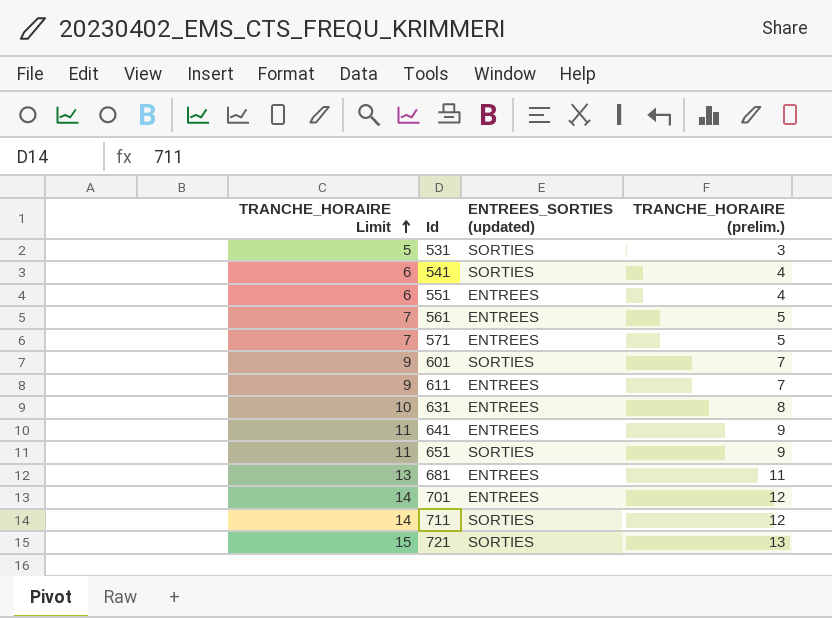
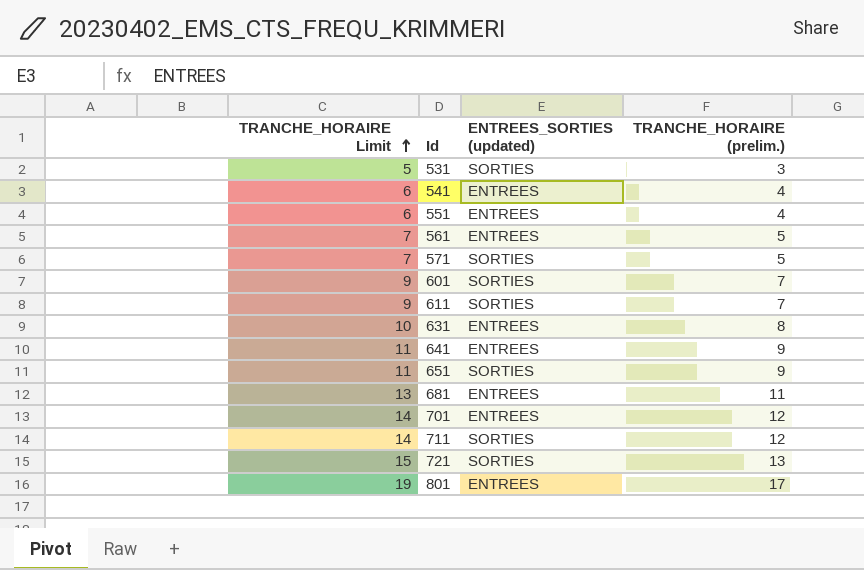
541 | ENTREES_SORTIES (updated): SORTIES -> ENTREES
571 | ENTREES_SORTIES (updated): ENTREES -> SORTIES
611 | ENTREES_SORTIES (updated): ENTREES -> SORTIES
row 801: none -> 19 | ENTREES | 17

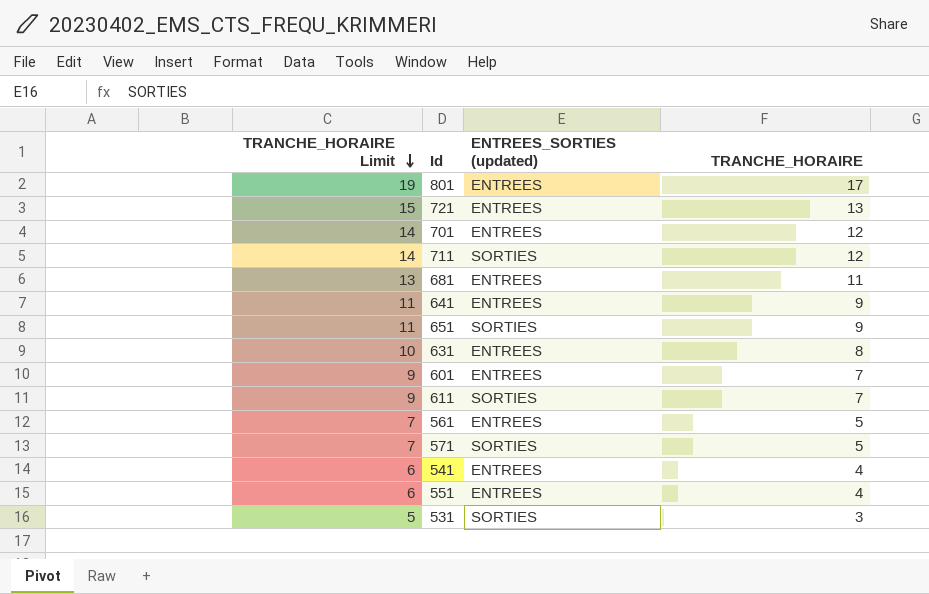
row order: TRANCHE_HORAIRE Limit ascending -> TRANCHE_HORAIRE Limit descending
column name: TRANCHE_HORAIRE (prelim.) -> TRANCHE_HORAIRE
721 | ENTREES_SORTIES (updated): SORTIES -> ENTREES
601 | ENTREES_SORTIES (updated): SORTIES -> ENTREES

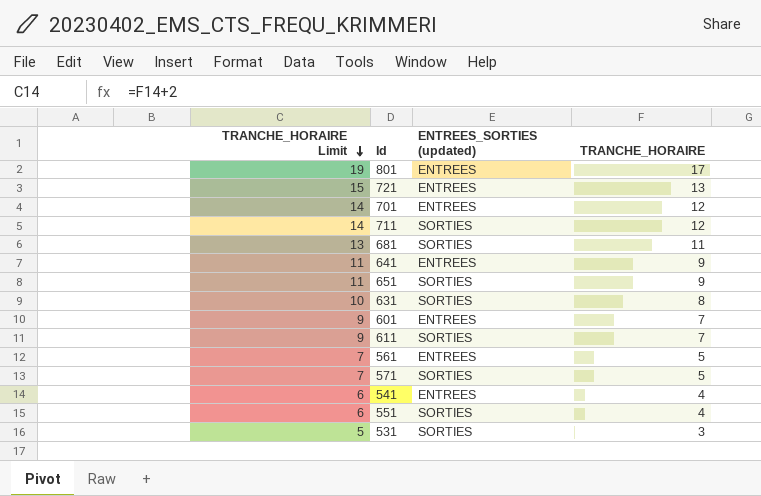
681 | ENTREES_SORTIES (updated): ENTREES -> SORTIES
631 | ENTREES_SORTIES (updated): ENTREES -> SORTIES
551 | ENTREES_SORTIES (updated): ENTREES -> SORTIES

